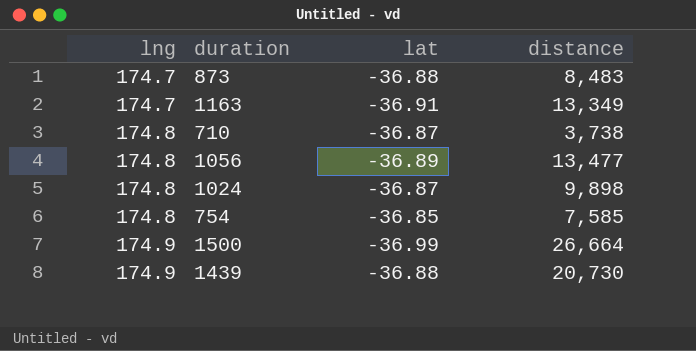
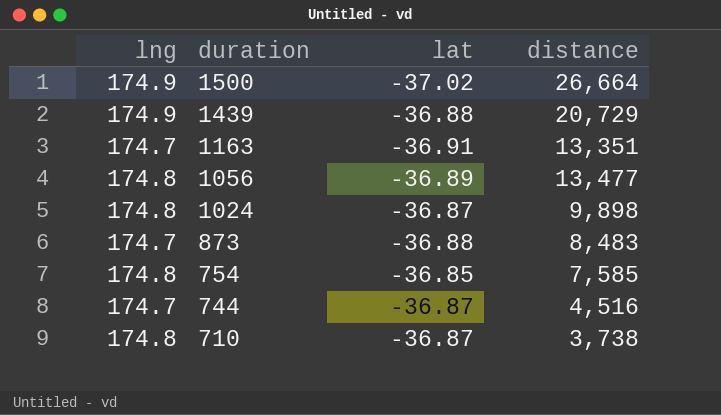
row order: lng ascending -> duration descending
1500 | lat: -36.99 -> -37.02
1439 | distance: 20,730 -> 20,729
1163 | distance: 13,349 -> 13,351
row 744: none -> 174.7 | -36.87 | 4,516

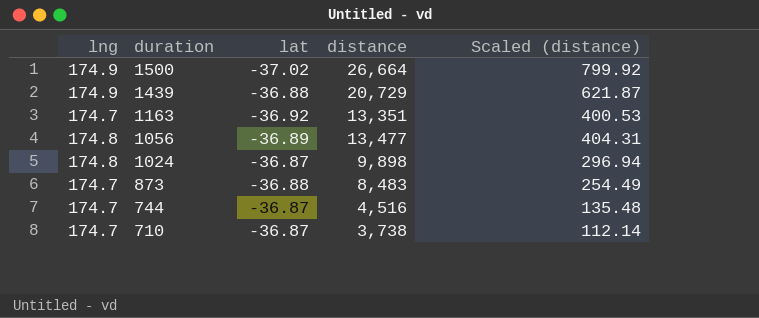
column Scaled (distance) | formula: none -> [distance] * 0.03
row 754: 174.8 | -36.85 | 7,585 -> none
1163 | lat: -36.91 -> -36.92
710 | lng: 174.8 -> 174.7

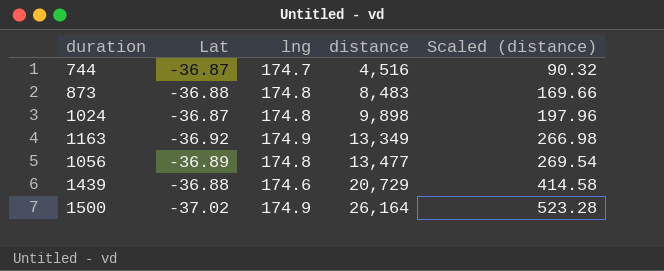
row order: duration descending -> distance ascending
column name: lat -> Lat
column lng | position: 1 -> 3
column Scaled (distance) | formula: [distance] * 0.03 -> [distance] * 0.02
row 710: 174.7 | -36.87 | 3,738 | 112.14 -> none
873 | lng: 174.7 -> 174.8
1163 | lng: 174.7 -> 174.9
1163 | distance: 13,351 -> 13,349
1439 | lng: 174.9 -> 174.6
1500 | distance: 26,664 -> 26,164

